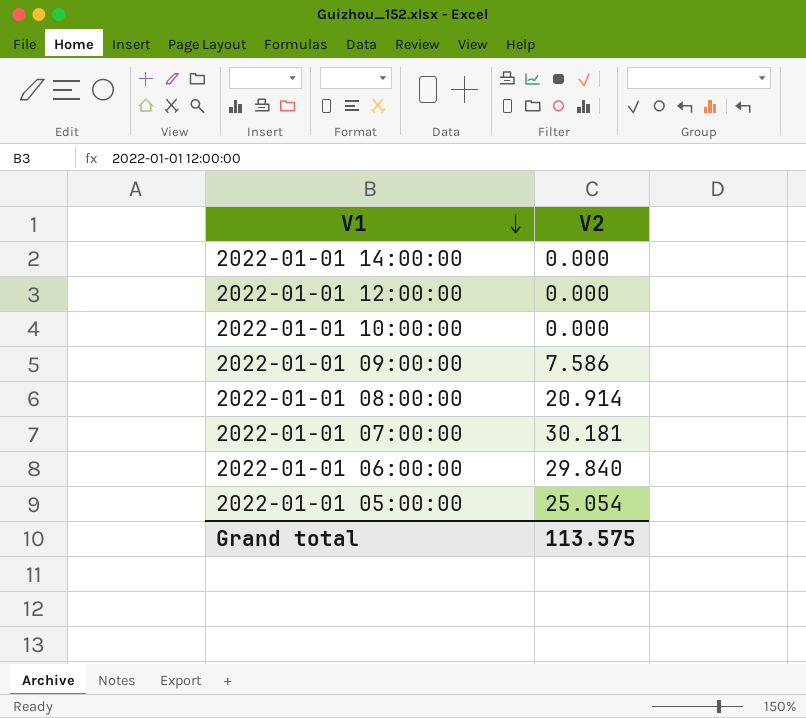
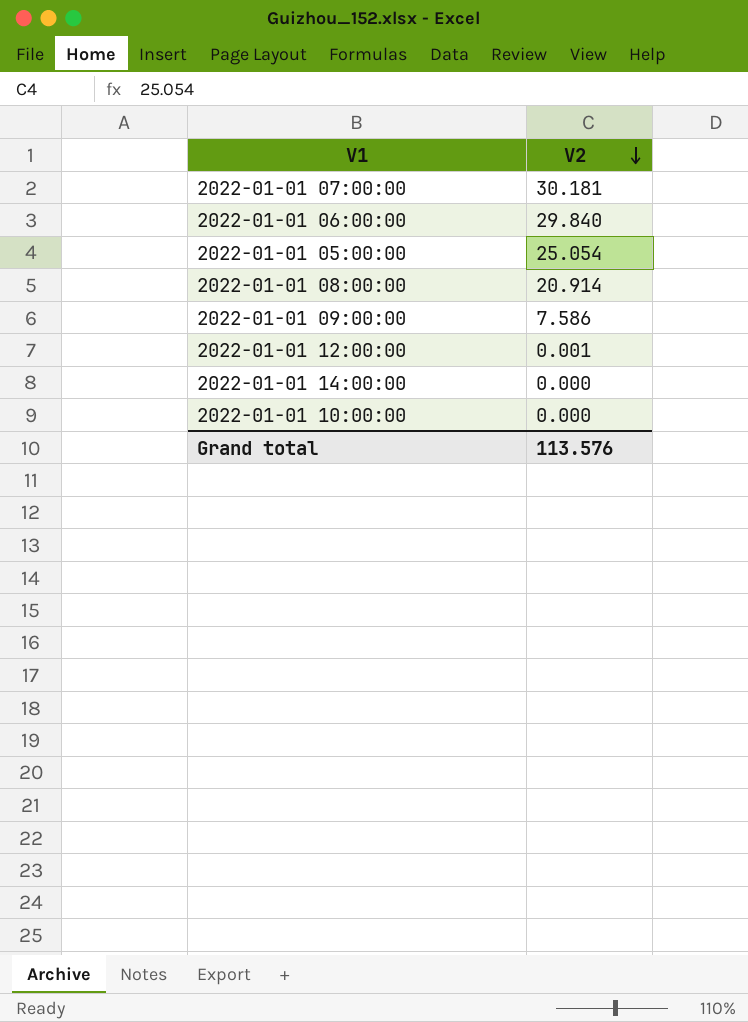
row order: V1 descending -> V2 descending
2022-01-01 12:00:00 | V2: 0.000 -> 0.001
Grand total | V2: 113.575 -> 113.576

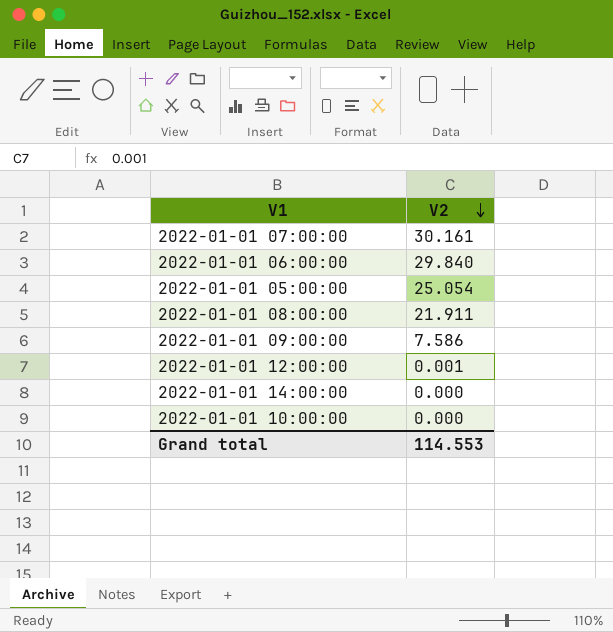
2022-01-01 07:00:00 | V2: 30.181 -> 30.161
2022-01-01 08:00:00 | V2: 20.914 -> 21.911
Grand total | V2: 113.576 -> 114.553

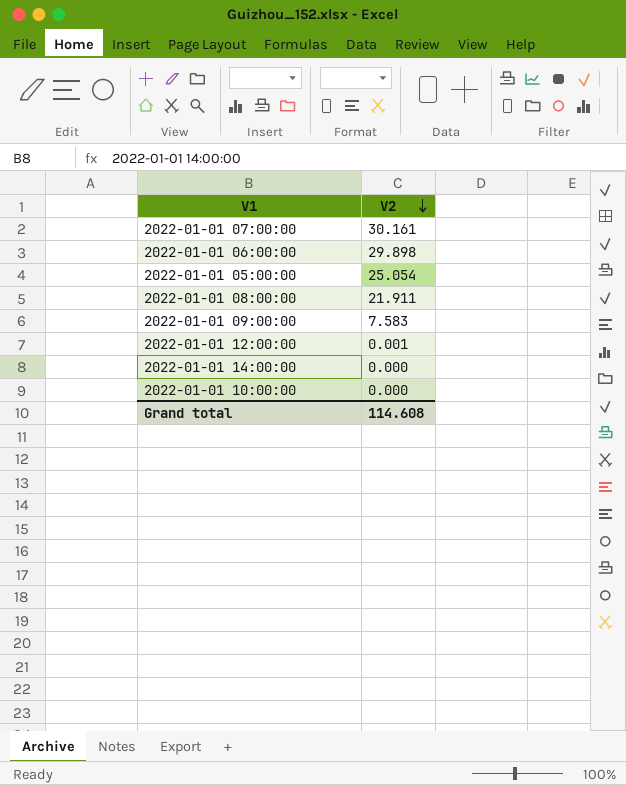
2022-01-01 06:00:00 | V2: 29.840 -> 29.898
2022-01-01 09:00:00 | V2: 7.586 -> 7.583
Grand total | V2: 114.553 -> 114.608

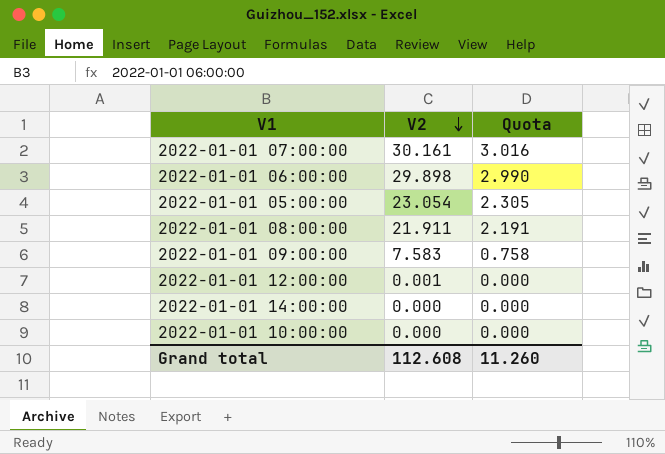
column Quota | formula: none -> [V2] * 0.1
2022-01-01 05:00:00 | V2: 25.054 -> 23.054
Grand total | V2: 114.608 -> 112.608

